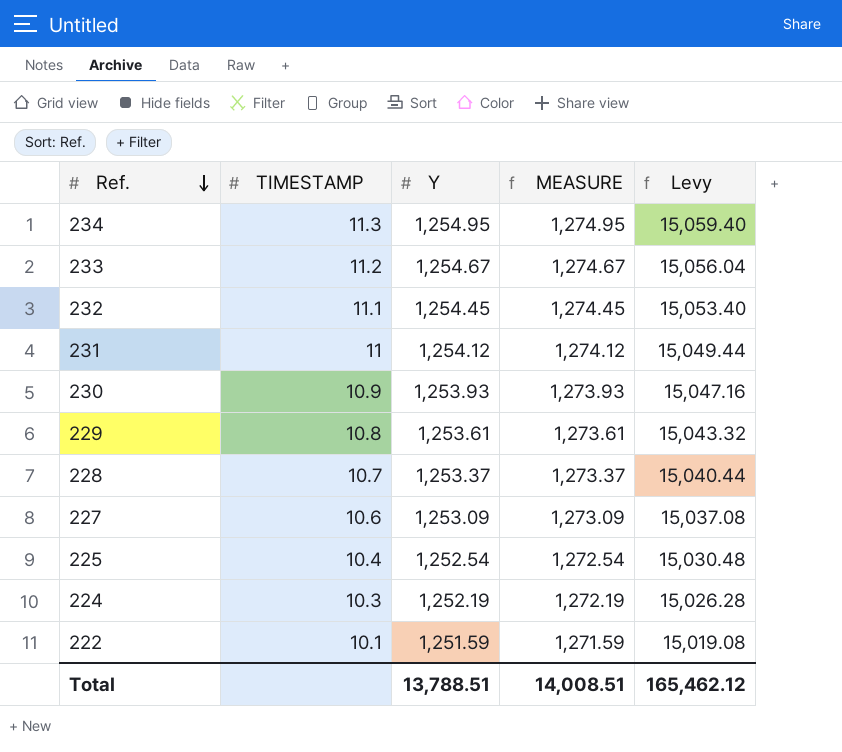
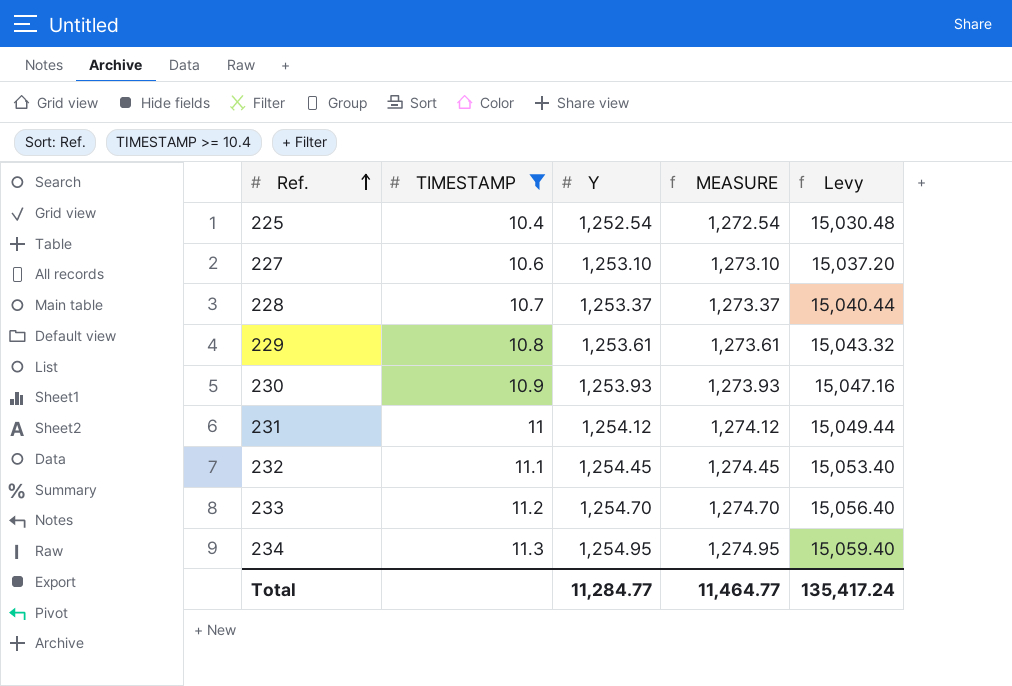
filter: none -> TIMESTAMP >= 10.4
row order: Ref. descending -> Ref. ascending
227 | Y: 1,253.09 -> 1,253.10
227 | MEASURE: 1,273.09 -> 1,273.10
227 | Levy: 15,037.08 -> 15,037.20
233 | Y: 1,254.67 -> 1,254.70
233 | MEASURE: 1,274.67 -> 1,274.70
233 | Levy: 15,056.04 -> 15,056.40
Total | Y: 13,788.51 -> 11,284.77
Total | MEASURE: 14,008.51 -> 11,464.77
Total | Levy: 165,462.12 -> 135,417.24

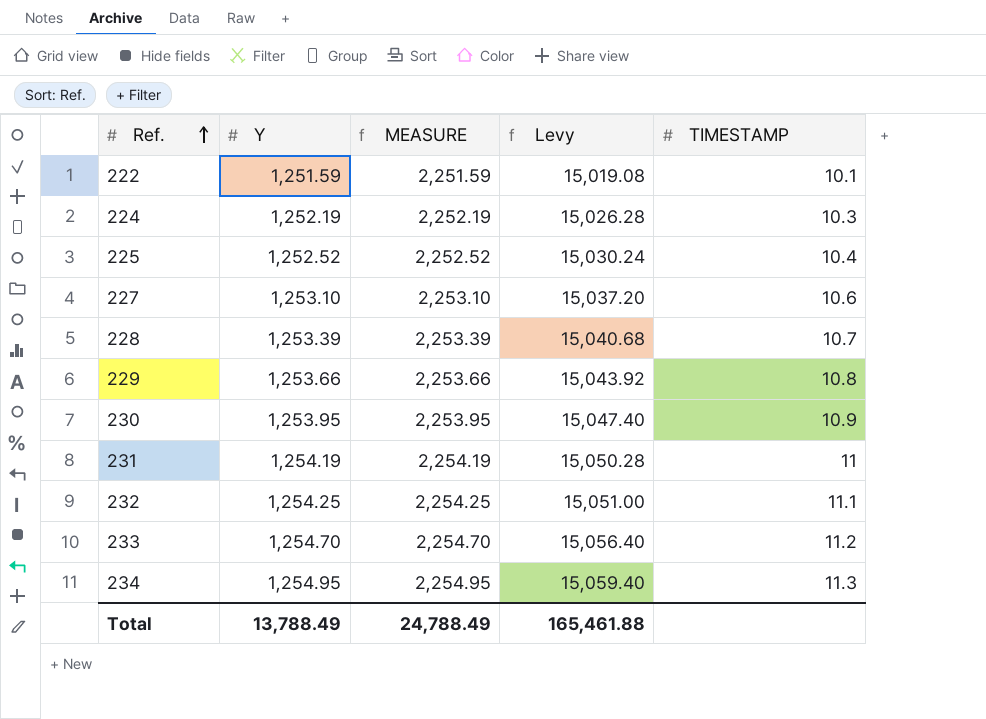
filter: TIMESTAMP >= 10.4 -> none
column MEASURE | formula: [Y] + 20 -> [Y] + 1000
column TIMESTAMP | position: 2 -> 5
225 | Y: 1,252.54 -> 1,252.52
225 | Levy: 15,030.48 -> 15,030.24
228 | Y: 1,253.37 -> 1,253.39
228 | Levy: 15,040.44 -> 15,040.68
229 | Y: 1,253.61 -> 1,253.66
229 | Levy: 15,043.32 -> 15,043.92
230 | Y: 1,253.93 -> 1,253.95
230 | Levy: 15,047.16 -> 15,047.40
231 | Y: 1,254.12 -> 1,254.19
231 | Levy: 15,049.44 -> 15,050.28
232 | Y: 1,254.45 -> 1,254.25
232 | Levy: 15,053.40 -> 15,051.00
Total | Y: 11,284.77 -> 13,788.49
Total | MEASURE: 11,464.77 -> 24,788.49
Total | Levy: 135,417.24 -> 165,461.88

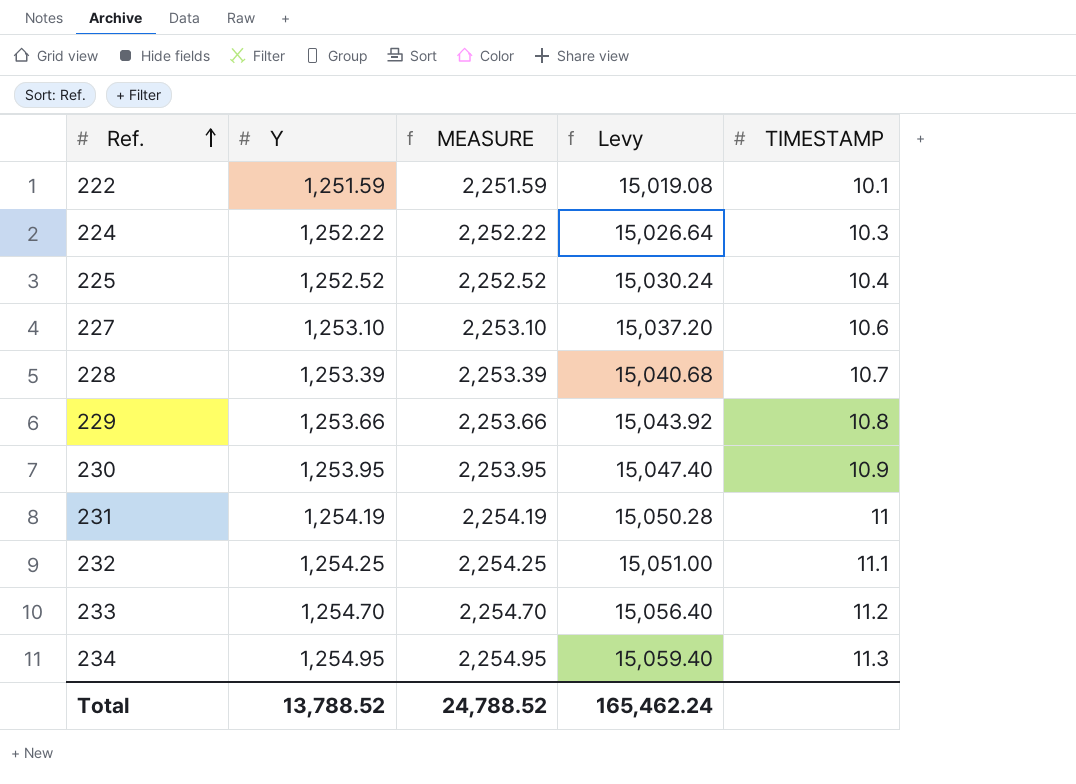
224 | Y: 1,252.19 -> 1,252.22
224 | MEASURE: 2,252.19 -> 2,252.22
224 | Levy: 15,026.28 -> 15,026.64
Total | Y: 13,788.49 -> 13,788.52
Total | MEASURE: 24,788.49 -> 24,788.52
Total | Levy: 165,461.88 -> 165,462.24

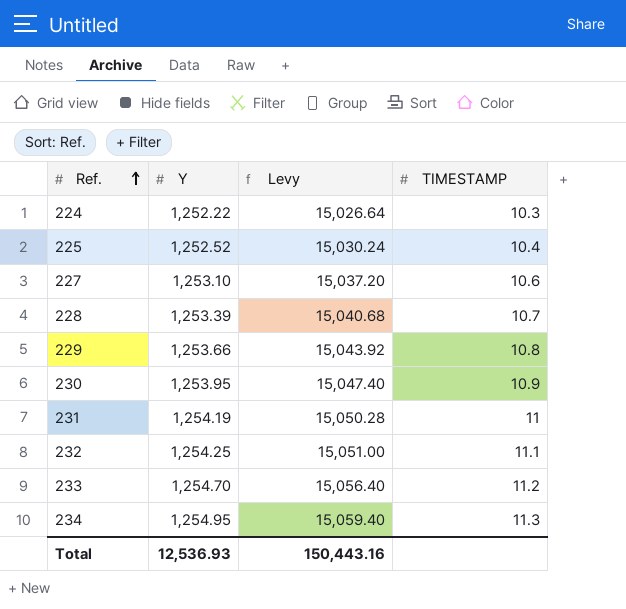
column MEASURE | formula: [Y] + 1000 -> none
row 222: 1,251.59 | 2,251.59 | 15,019.08 | 10.1 -> none
Total | Y: 13,788.52 -> 12,536.93
Total | Levy: 165,462.24 -> 150,443.16

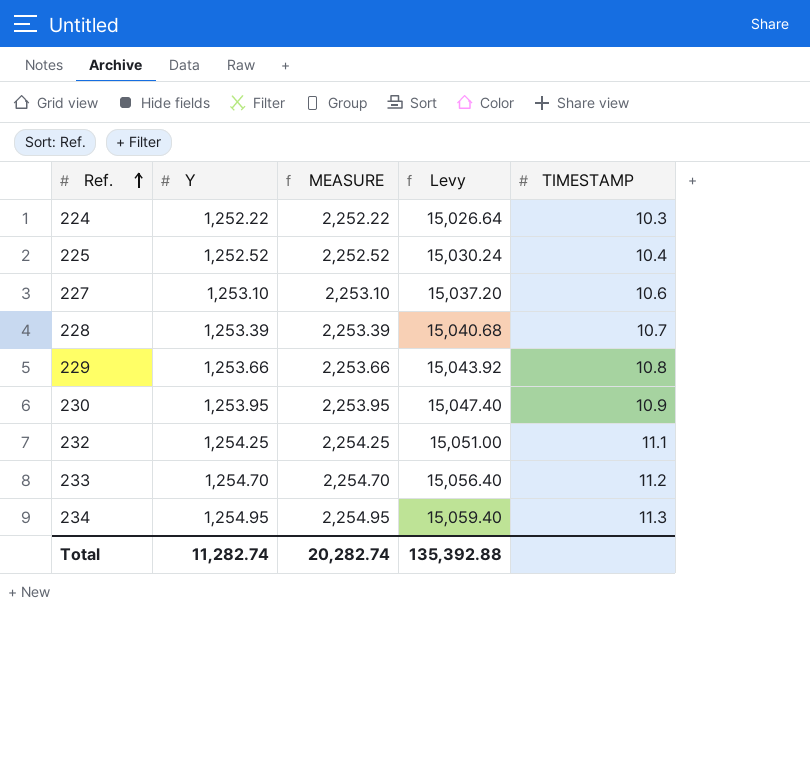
column MEASURE | formula: none -> [Y] + 1000
row 231: 1,254.19 | 15,050.28 | 11 -> none
Total | Y: 12,536.93 -> 11,282.74
Total | Levy: 150,443.16 -> 135,392.88

